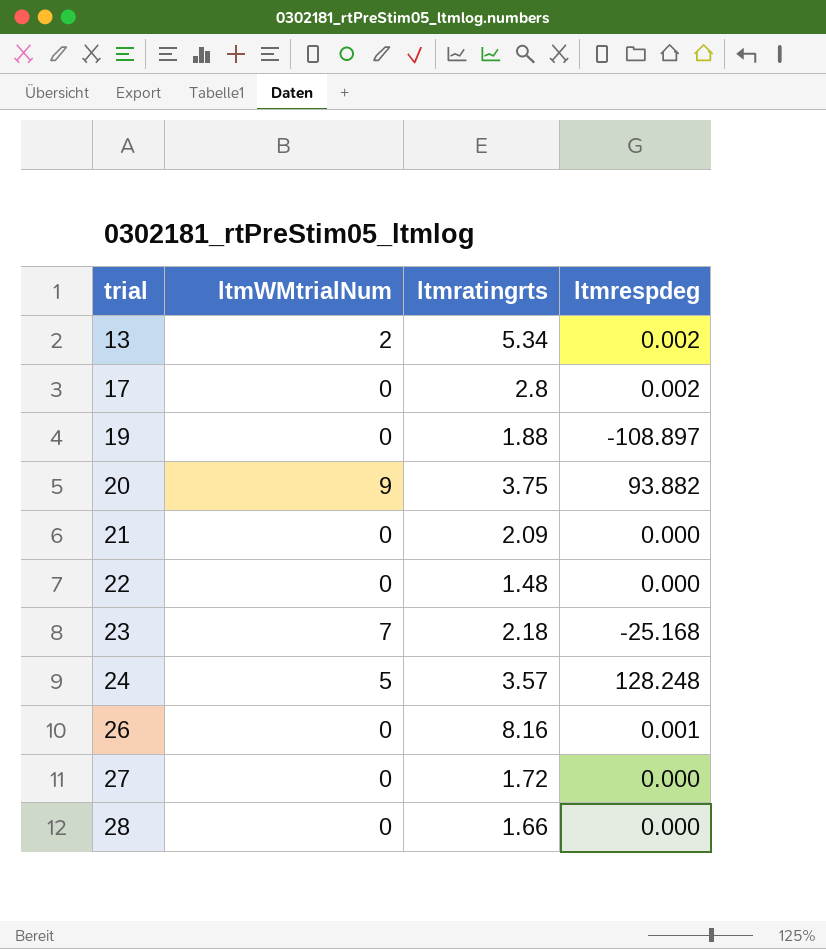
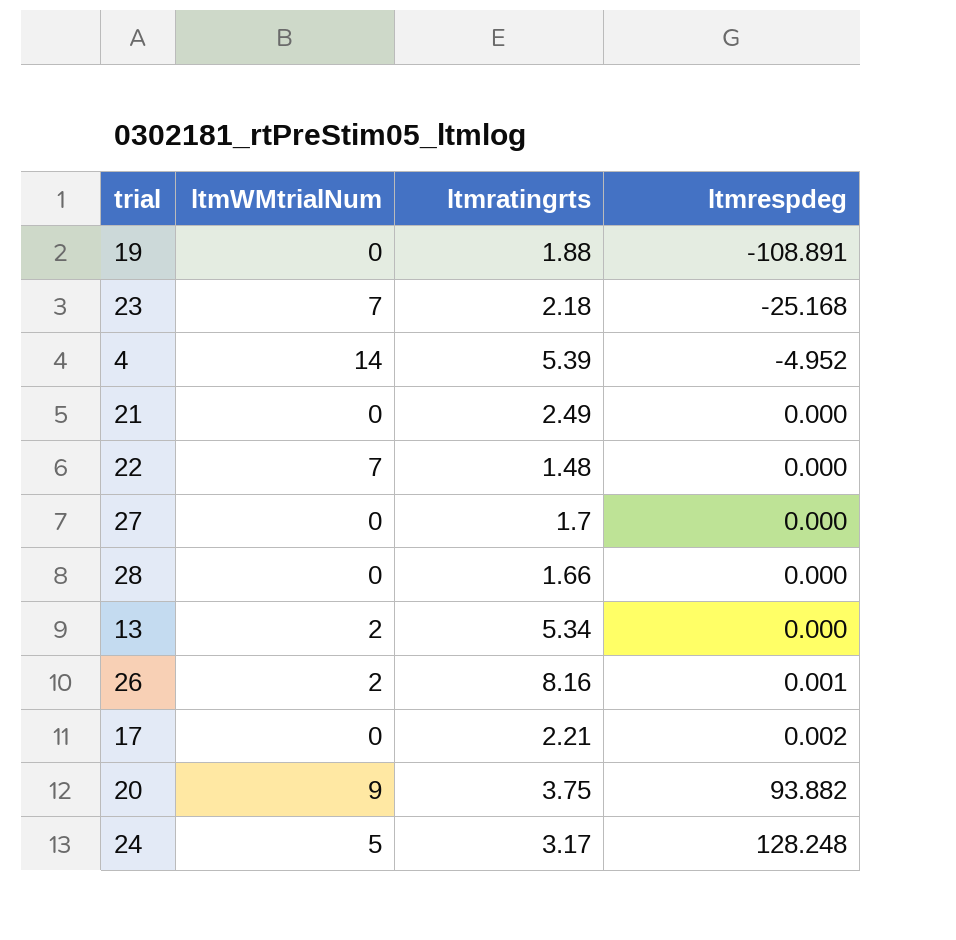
row order: trial ascending -> ltmrespdeg ascending
19 | ltmrespdeg: -108.897 -> -108.891
row 4: none -> 14 | 5.39 | -4.952
21 | ltmratingrts: 2.09 -> 2.49
22 | ltmWMtrialNum: 0 -> 7
27 | ltmratingrts: 1.72 -> 1.7
13 | ltmrespdeg: 0.002 -> 0.000
26 | ltmWMtrialNum: 0 -> 2
17 | ltmratingrts: 2.8 -> 2.21
24 | ltmratingrts: 3.57 -> 3.17

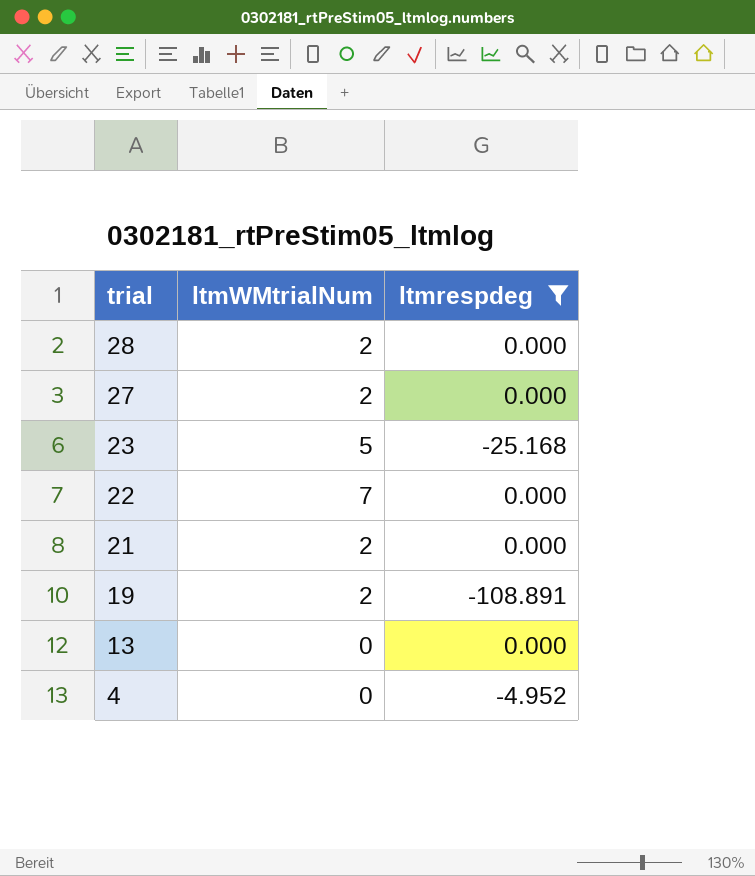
filter: none -> ltmrespdeg <= 0.000
row order: ltmrespdeg ascending -> trial descending
column ltmratingrts | position: 3 -> none
28 | ltmWMtrialNum: 0 -> 2
27 | ltmWMtrialNum: 0 -> 2
23 | ltmWMtrialNum: 7 -> 5
21 | ltmWMtrialNum: 0 -> 2
19 | ltmWMtrialNum: 0 -> 2
13 | ltmWMtrialNum: 2 -> 0
4 | ltmWMtrialNum: 14 -> 0

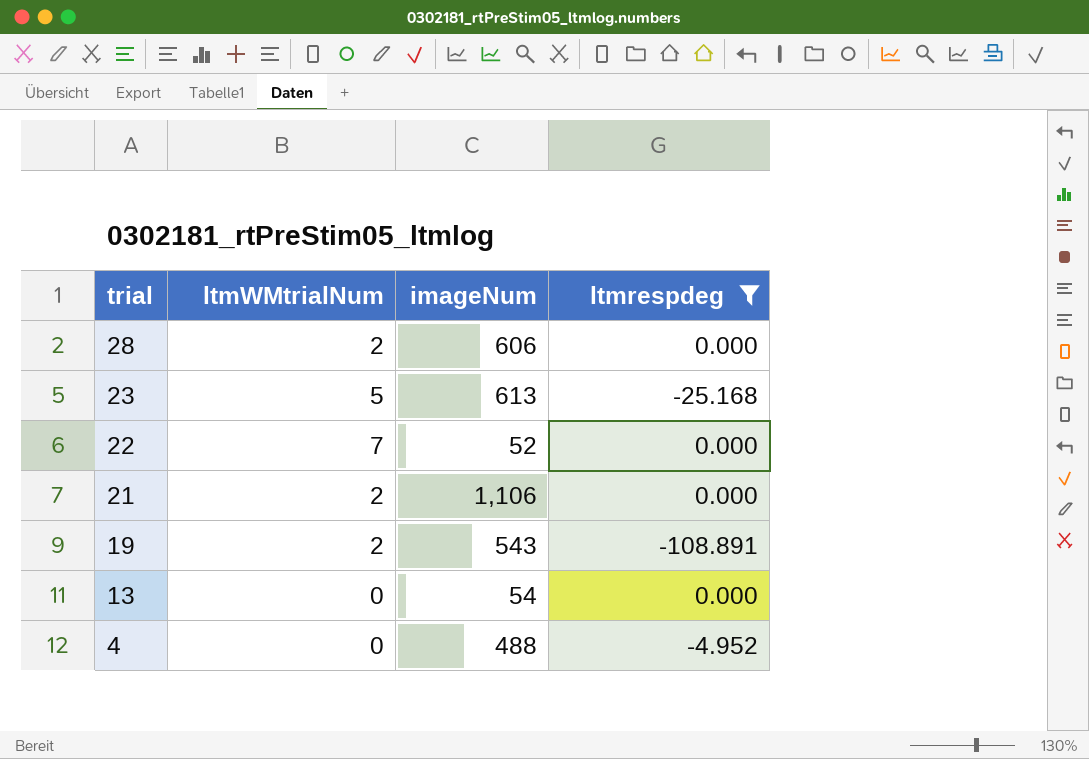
column imageNum | position: none -> 3
row 27: 2 | 0.000 -> none

